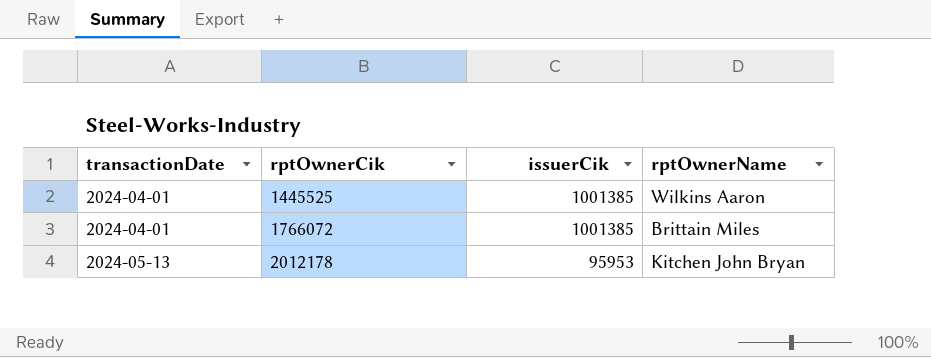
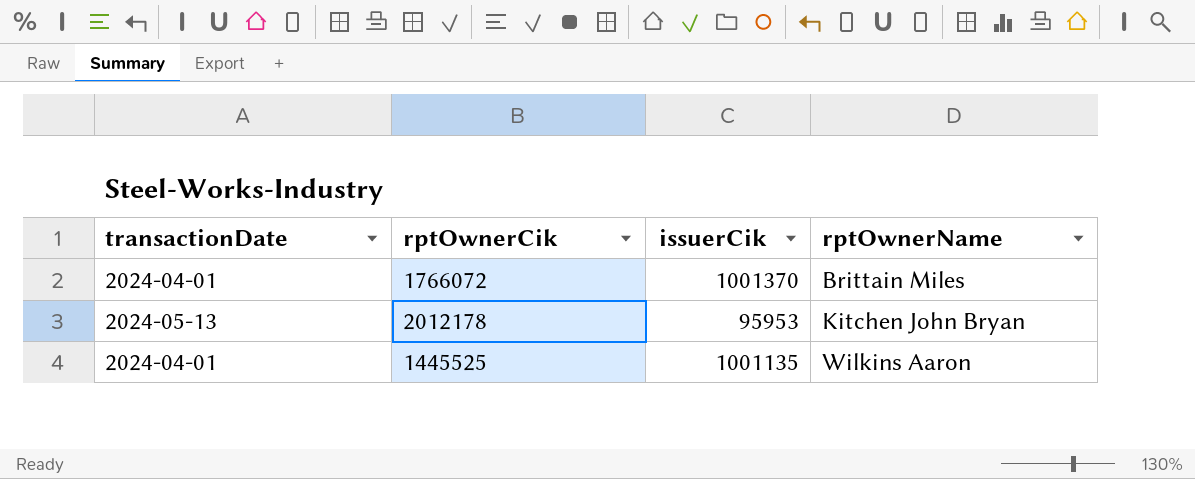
row order: transactionDate ascending -> rptOwnerName ascending
1766072 | issuerCik: 1001385 -> 1001370
1445525 | issuerCik: 1001385 -> 1001135

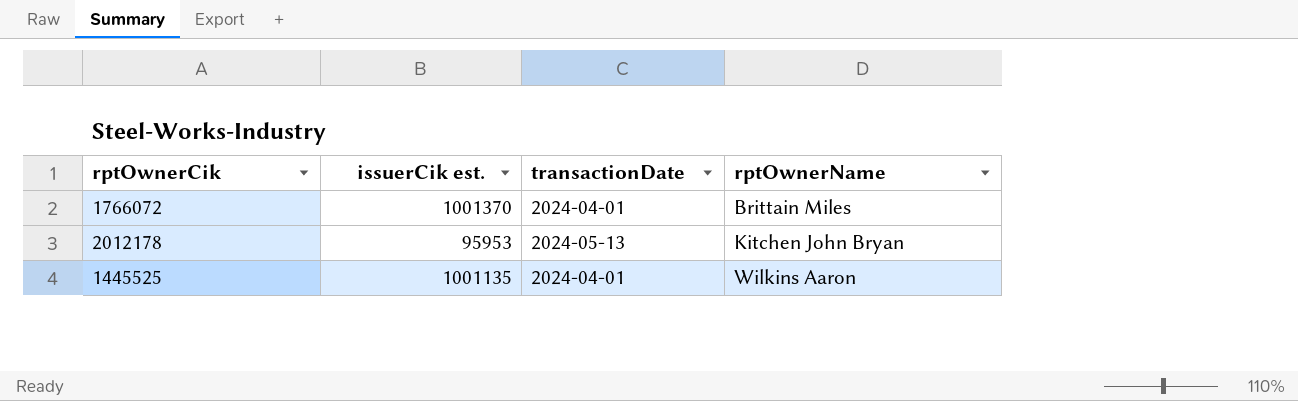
column name: issuerCik -> issuerCik est.
column transactionDate | position: 1 -> 3

